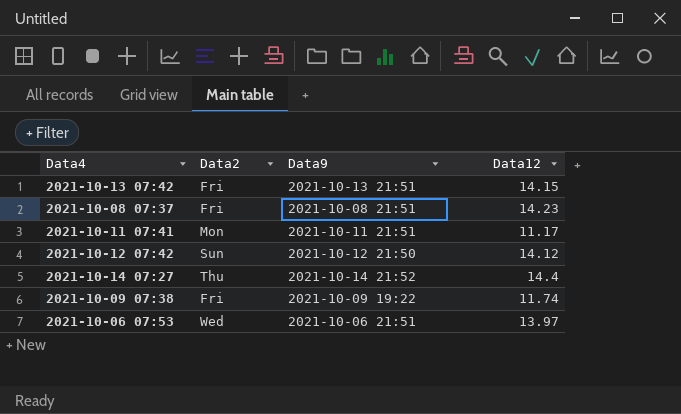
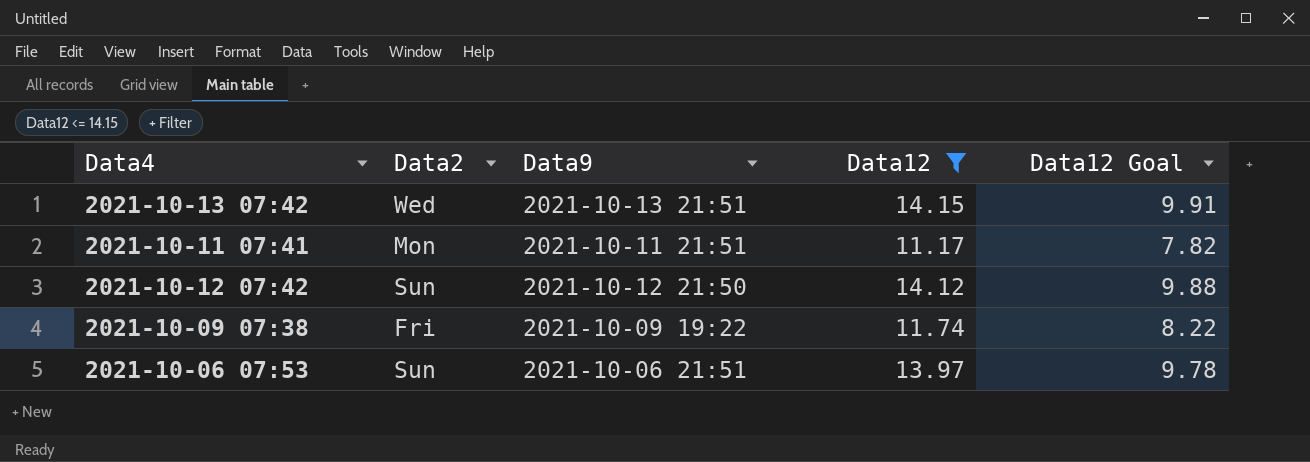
filter: none -> Data12 <= 14.15
column Data12 Goal | formula: none -> [Data12] * 0.7
2021-10-13 07:42 | Data2: Fri -> Wed
2021-10-06 07:53 | Data2: Wed -> Sun

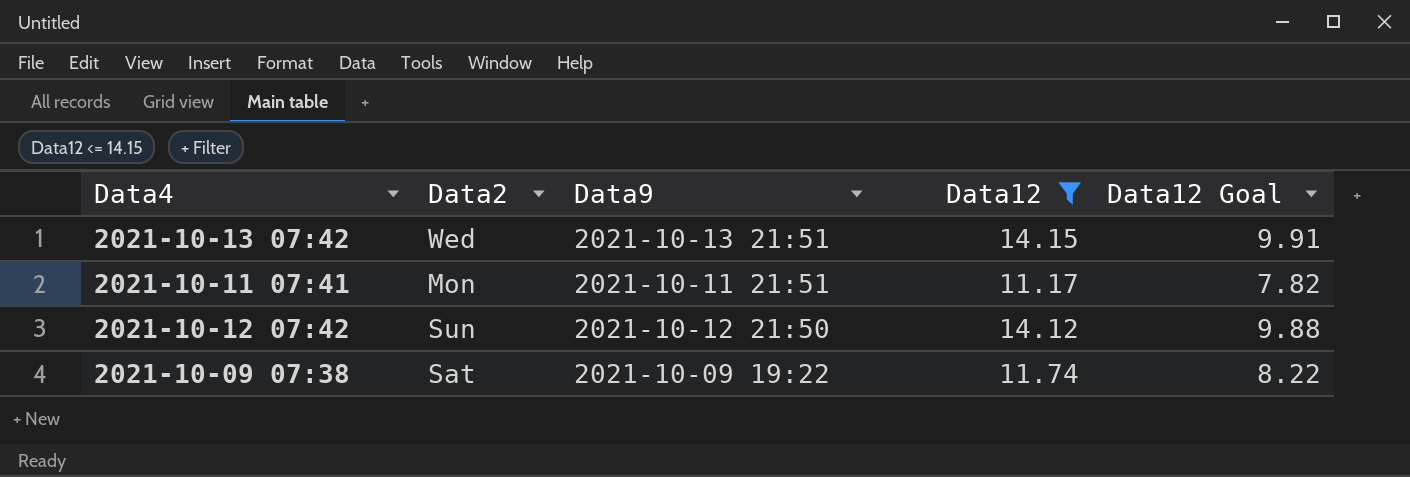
row 2021-10-06 07:53: Sun | 2021-10-06 21:51 | 13.97 | 9.78 -> none
2021-10-09 07:38 | Data2: Fri -> Sat

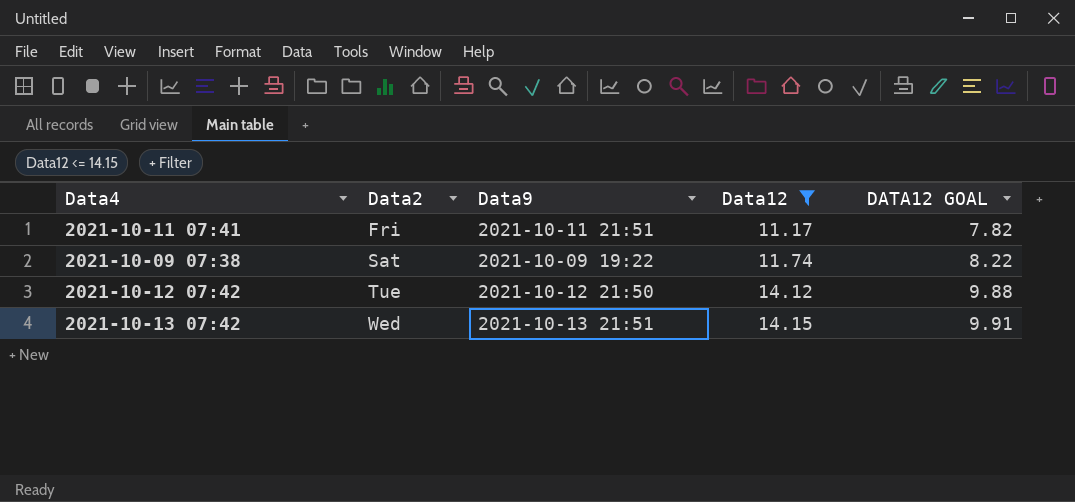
row order: none -> Data2 ascending
column name: Data12 Goal -> DATA12 GOAL
2021-10-11 07:41 | Data2: Mon -> Fri
2021-10-12 07:42 | Data2: Sun -> Tue

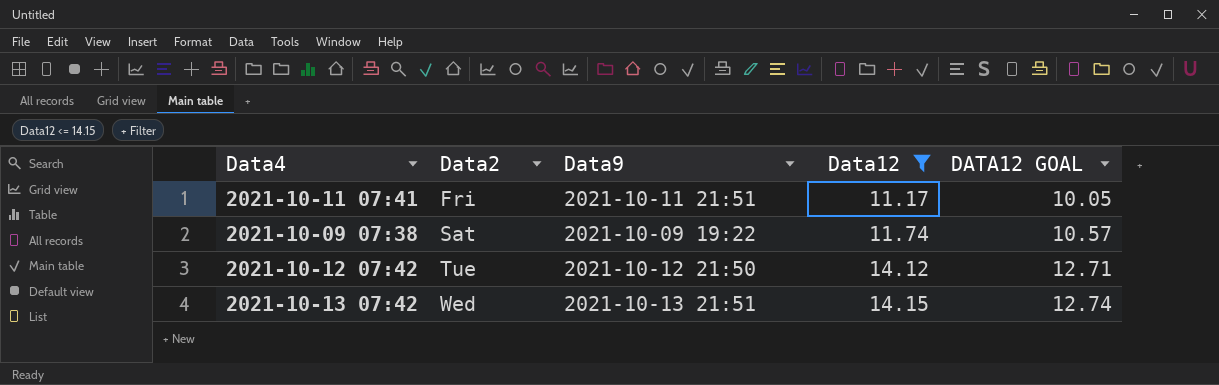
column DATA12 GOAL | formula: [Data12] * 0.7 -> [Data12] * 0.9

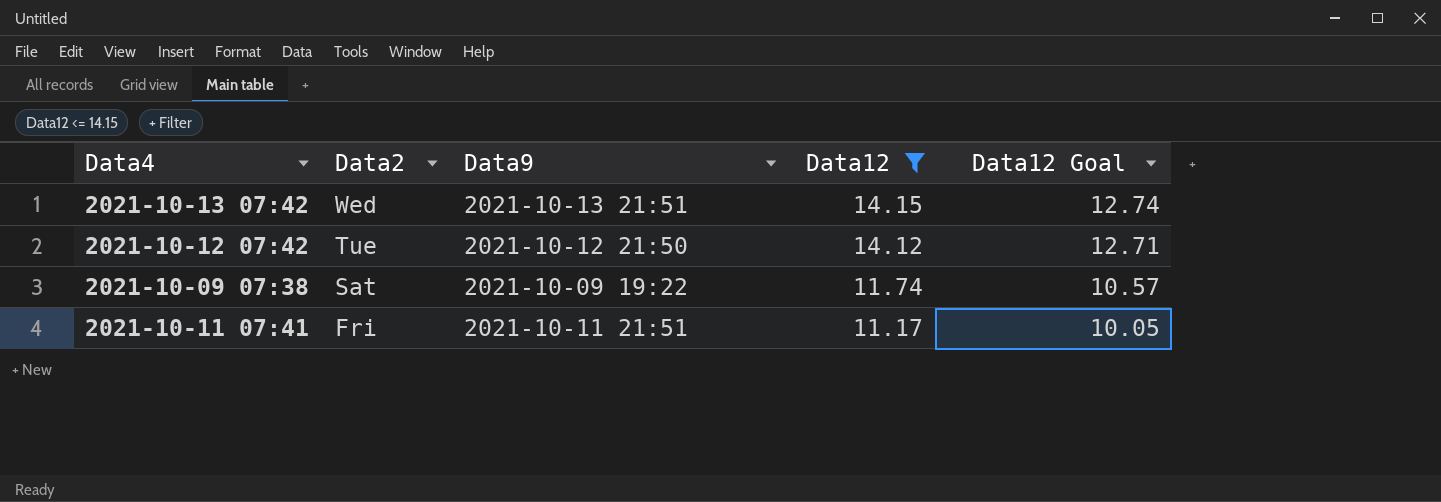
row order: Data2 ascending -> Data2 descending
column name: DATA12 GOAL -> Data12 Goal

